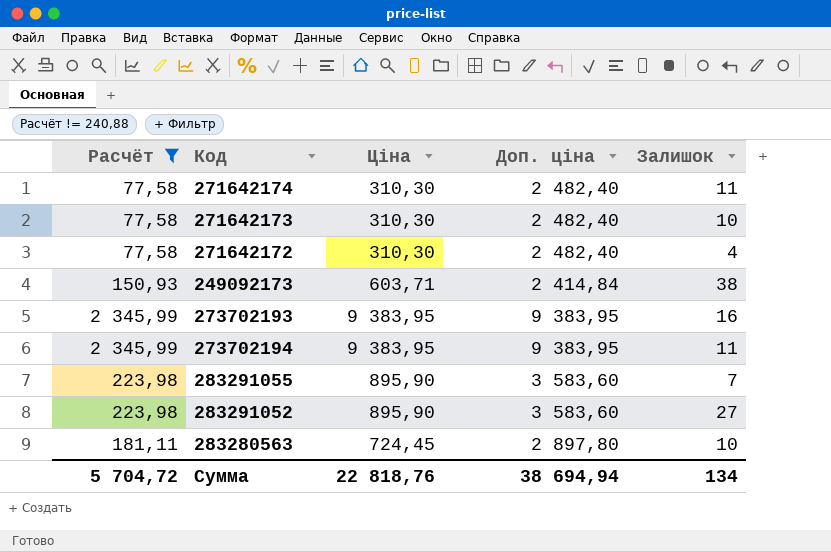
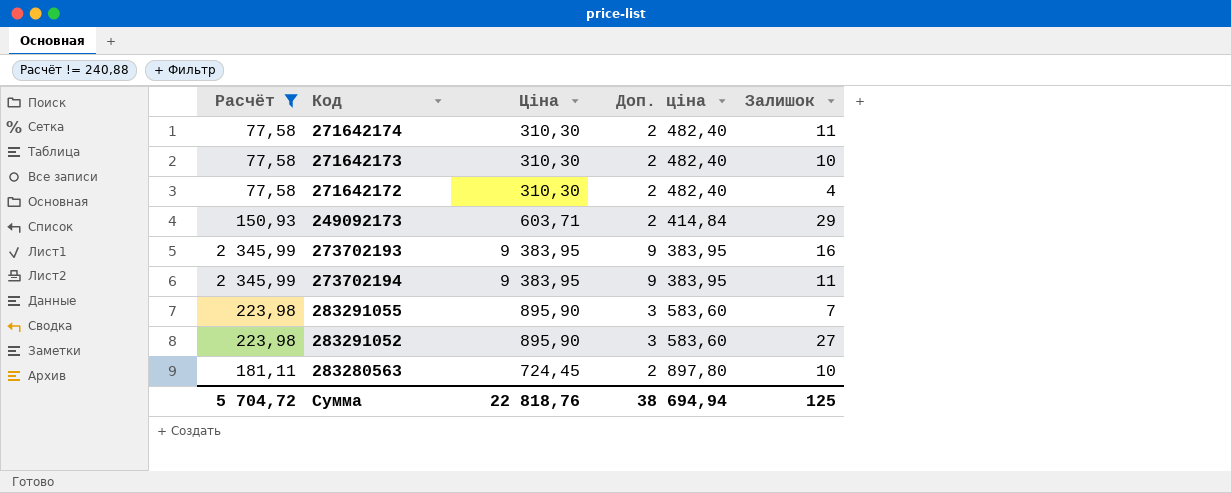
249092173 | Залишок: 38 -> 29
Сумма | Залишок: 134 -> 125

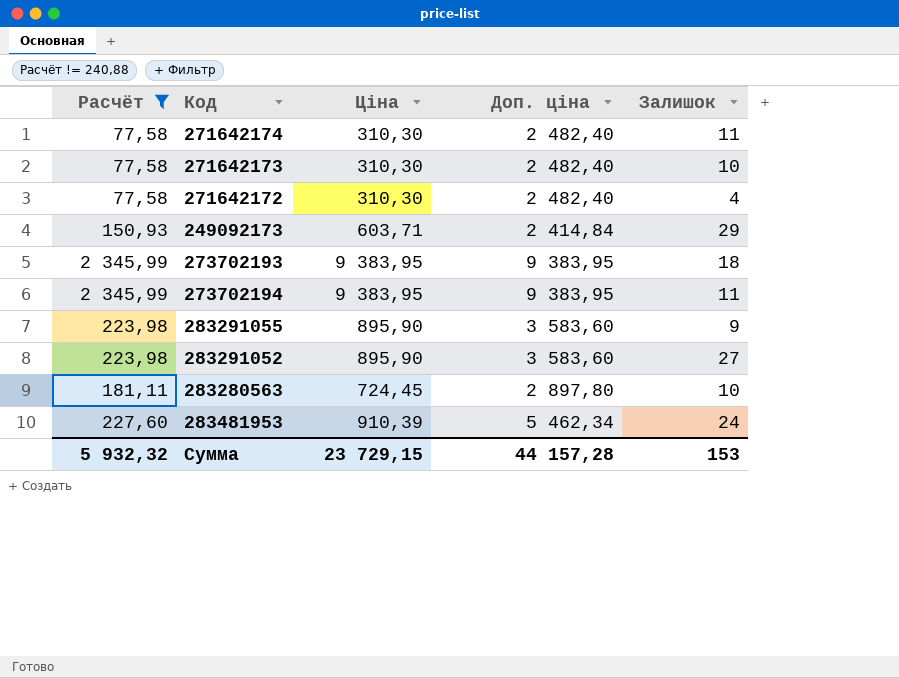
273702193 | Залишок: 16 -> 18
283291055 | Залишок: 7 -> 9
row 283481953: none -> 227,60 | 910,39 | 5 462,34 | 24
Сумма | Расчёт: 5 704,72 -> 5 932,32
Сумма | Ціна: 22 818,76 -> 23 729,15
Сумма | Доп. ціна: 38 694,94 -> 44 157,28
Сумма | Залишок: 125 -> 153

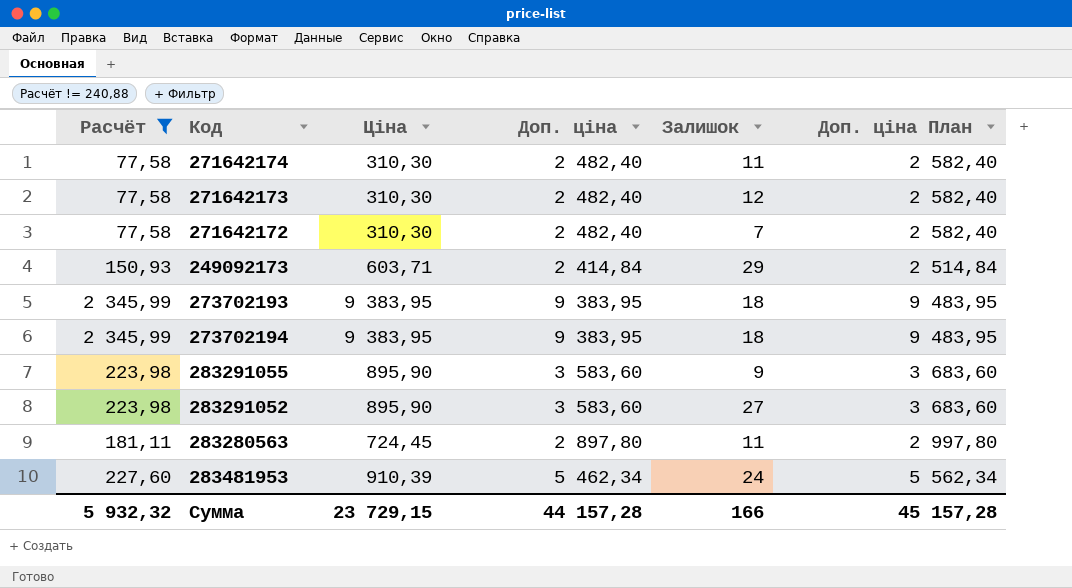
column Доп. ціна План | formula: none -> [Доп. ціна] + 100
271642173 | Залишок: 10 -> 12
271642172 | Залишок: 4 -> 7
273702194 | Залишок: 11 -> 18
283280563 | Залишок: 10 -> 11
Сумма | Залишок: 153 -> 166

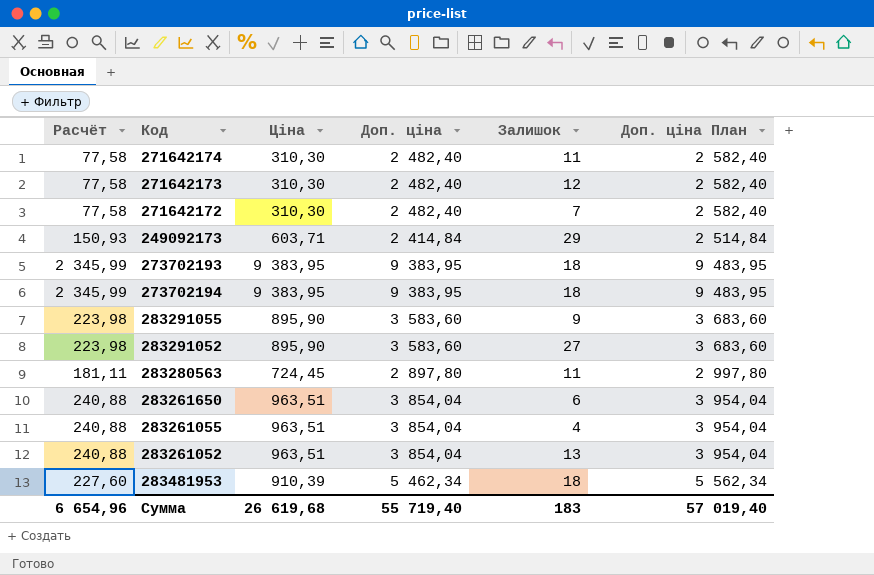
filter: Расчёт != 240,88 -> none
283481953 | Залишок: 24 -> 18
Сумма | Расчёт: 5 932,32 -> 6 654,96
Сумма | Ціна: 23 729,15 -> 26 619,68
Сумма | Доп. ціна: 44 157,28 -> 55 719,40
Сумма | Залишок: 166 -> 183
Сумма | Доп. ціна План: 45 157,28 -> 57 019,40

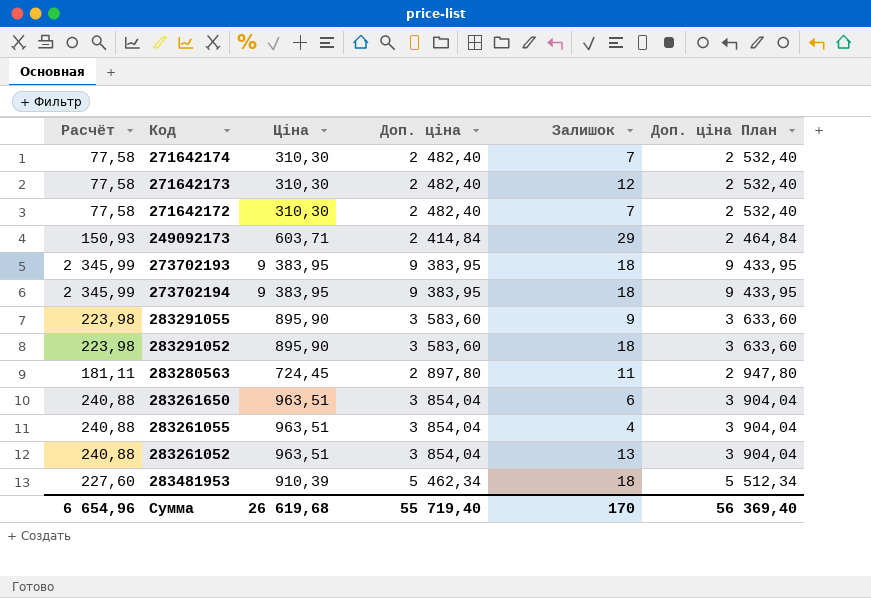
column Доп. ціна План | formula: [Доп. ціна] + 100 -> [Доп. ціна] + 50
271642174 | Залишок: 11 -> 7
283291052 | Залишок: 27 -> 18
Сумма | Залишок: 183 -> 170
Сумма | Доп. ціна План: 57 019,40 -> 56 369,40

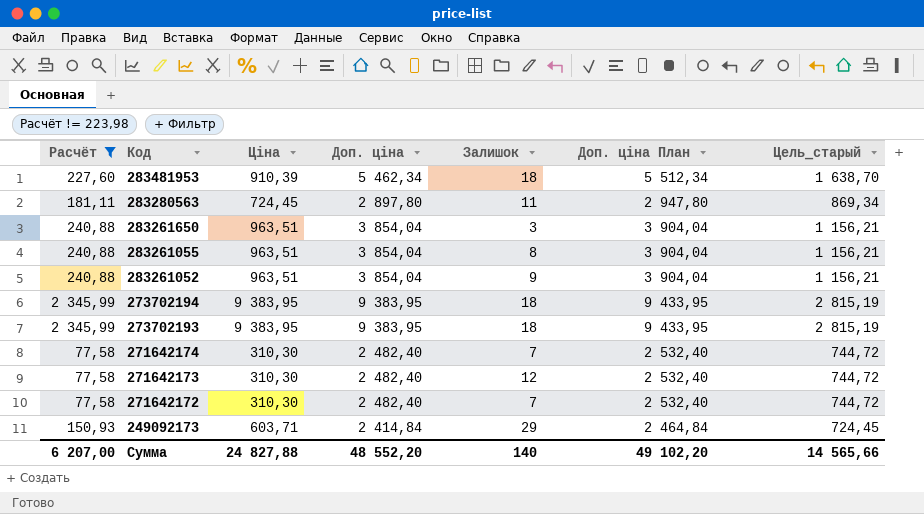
filter: none -> Расчёт != 223,98
row order: none -> Код descending
column Цель_старый | formula: none -> [Доп. ціна] * 0,3
283261650 | Залишок: 6 -> 3
283261055 | Залишок: 4 -> 8
283261052 | Залишок: 13 -> 9
Сумма | Расчёт: 6 654,96 -> 6 207,00
Сумма | Ціна: 26 619,68 -> 24 827,88
Сумма | Доп. ціна: 55 719,40 -> 48 552,20
Сумма | Залишок: 170 -> 140
Сумма | Доп. ціна План: 56 369,40 -> 49 102,20

